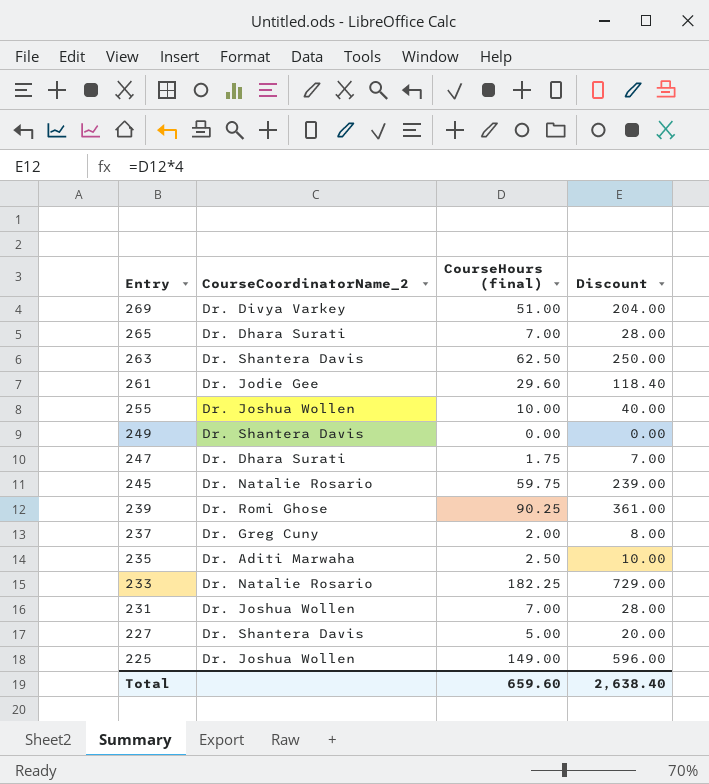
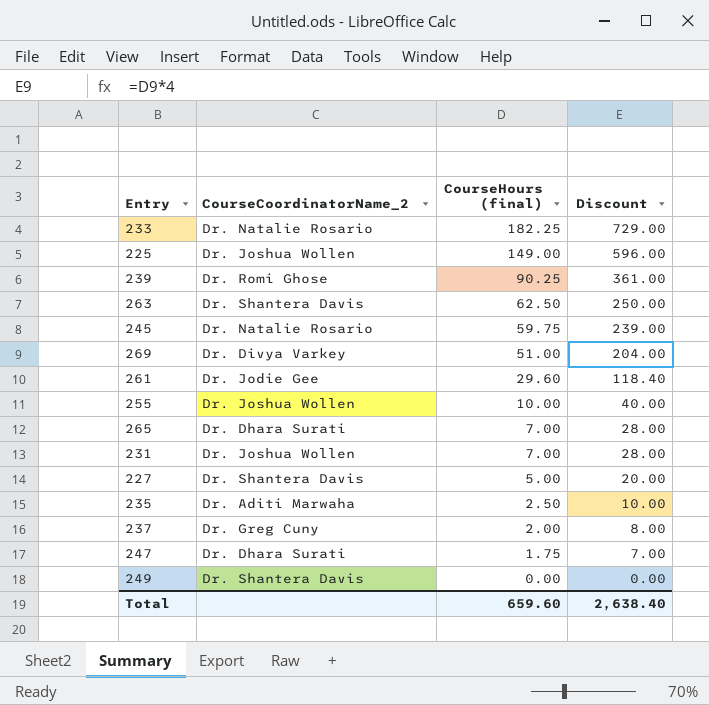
row order: Entry descending -> CourseHours (final) descending

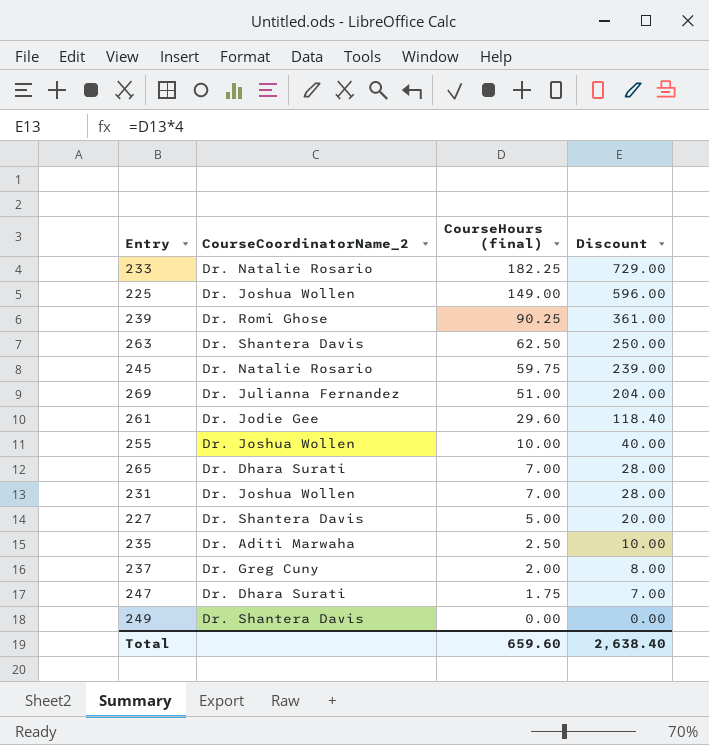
269 | CourseCoordinatorName_2: Dr. Divya Varkey -> Dr. Julianna Fernandez

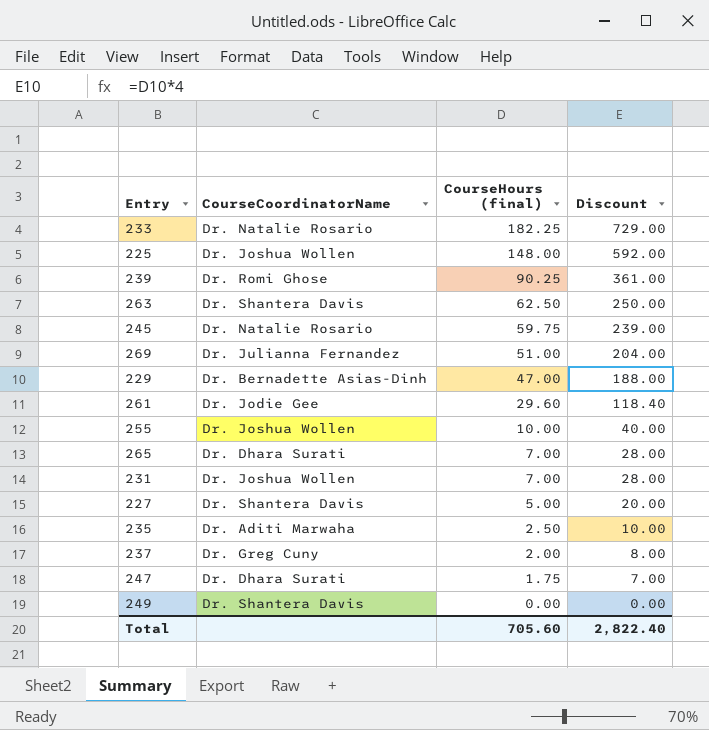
column name: CourseCoordinatorName_2 -> CourseCoordinatorName
225 | CourseHours (final): 149.00 -> 148.00
225 | Discount: 596.00 -> 592.00
row 229: none -> Dr. Bernadette Asias-Dinh | 47.00 | 188.00
Total | CourseHours (final): 659.60 -> 705.60
Total | Discount: 2,638.40 -> 2,822.40

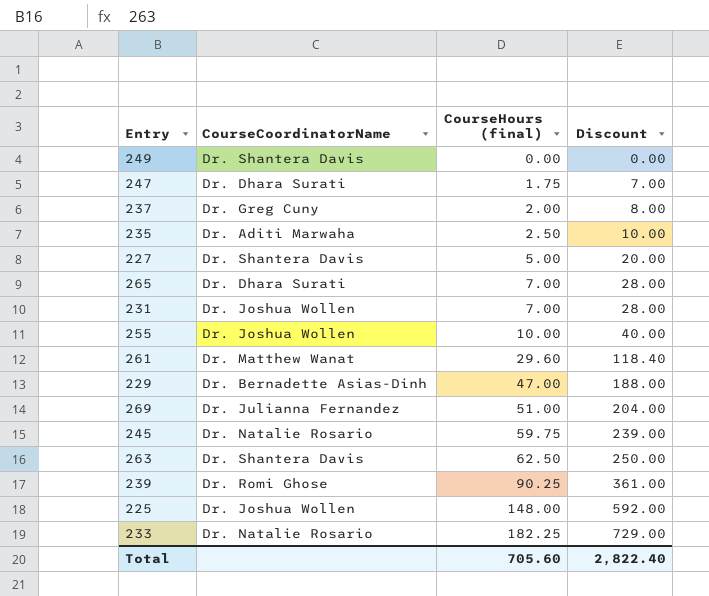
row order: CourseHours (final) descending -> CourseHours (final) ascending
261 | CourseCoordinatorName: Dr. Jodie Gee -> Dr. Matthew Wanat

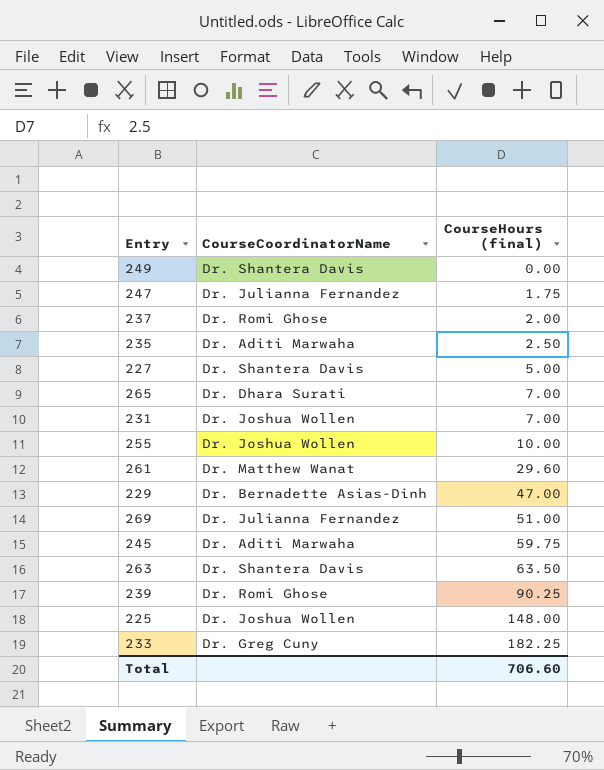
column Discount | formula: [CourseHours (final)] * 4 -> none
247 | CourseCoordinatorName: Dr. Dhara Surati -> Dr. Julianna Fernandez
237 | CourseCoordinatorName: Dr. Greg Cuny -> Dr. Romi Ghose
245 | CourseCoordinatorName: Dr. Natalie Rosario -> Dr. Aditi Marwaha
263 | CourseHours (final): 62.50 -> 63.50
233 | CourseCoordinatorName: Dr. Natalie Rosario -> Dr. Greg Cuny
Total | CourseHours (final): 705.60 -> 706.60

